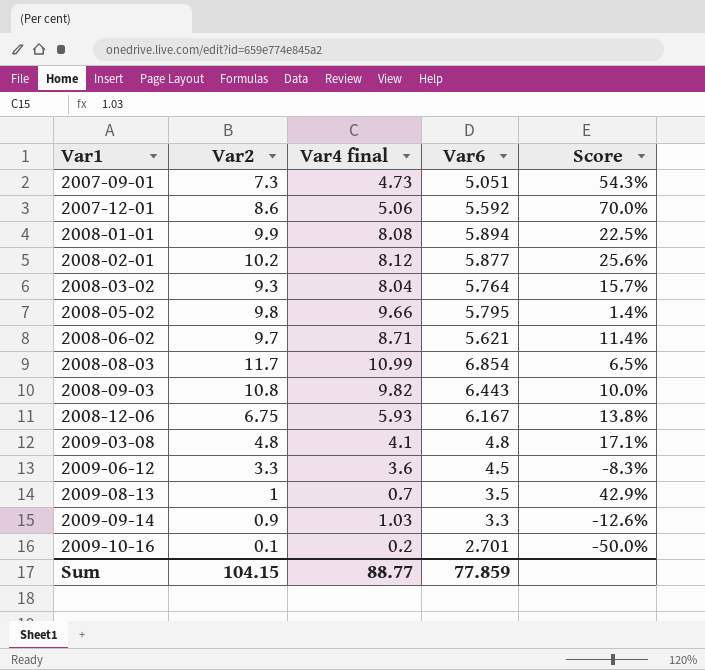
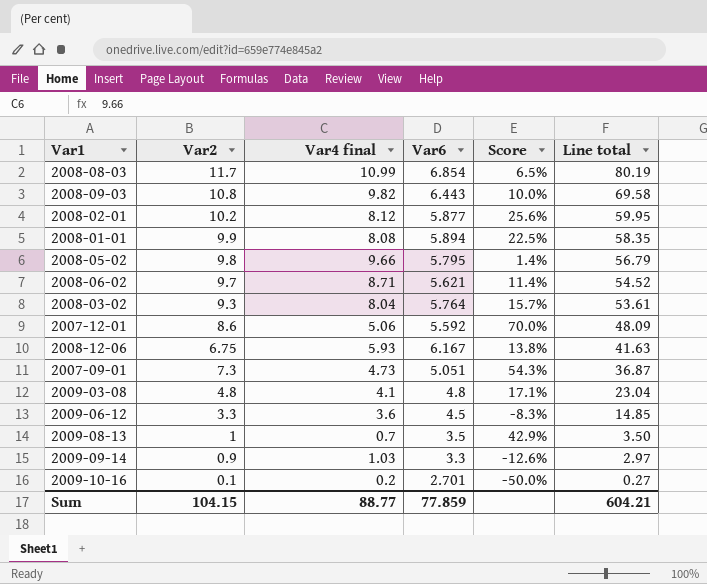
row order: Var1 ascending -> Line total descending
column Line total | formula: none -> [Var2] * [Var6]

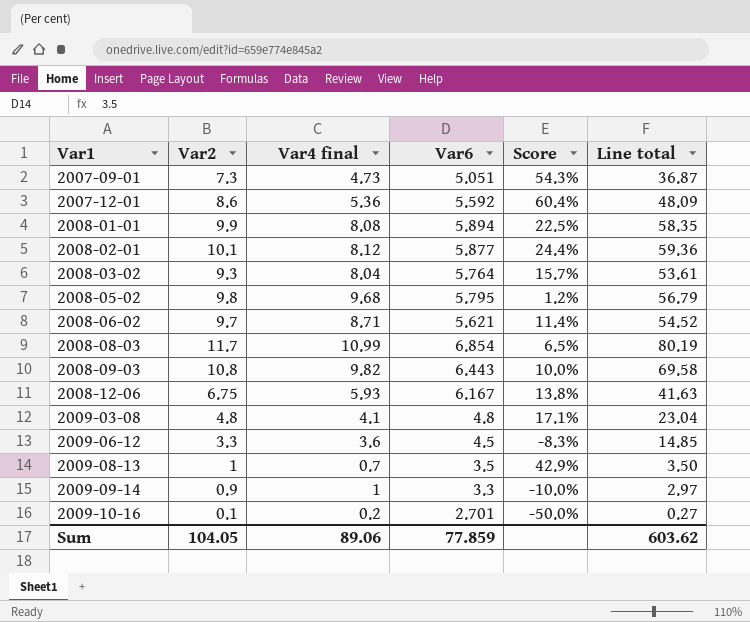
row order: Line total descending -> Var1 ascending
2007-12-01 | Var4 final: 5.06 -> 5.36
2007-12-01 | Score: 70.0% -> 60.4%
2008-02-01 | Var2: 10.2 -> 10.1
2008-02-01 | Score: 25.6% -> 24.4%
2008-02-01 | Line total: 59.95 -> 59.36
2008-05-02 | Var4 final: 9.66 -> 9.68
2008-05-02 | Score: 1.4% -> 1.2%
2009-09-14 | Var4 final: 1.03 -> 1
2009-09-14 | Score: -12.6% -> -10.0%
Sum | Var2: 104.15 -> 104.05
Sum | Var4 final: 88.77 -> 89.06
Sum | Line total: 604.21 -> 603.62

